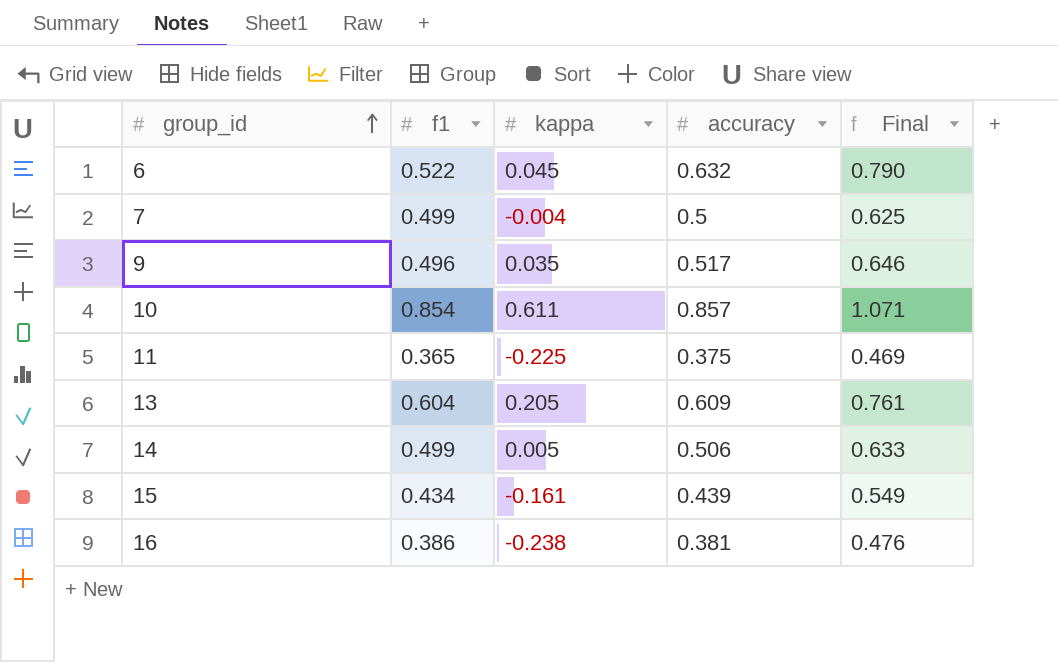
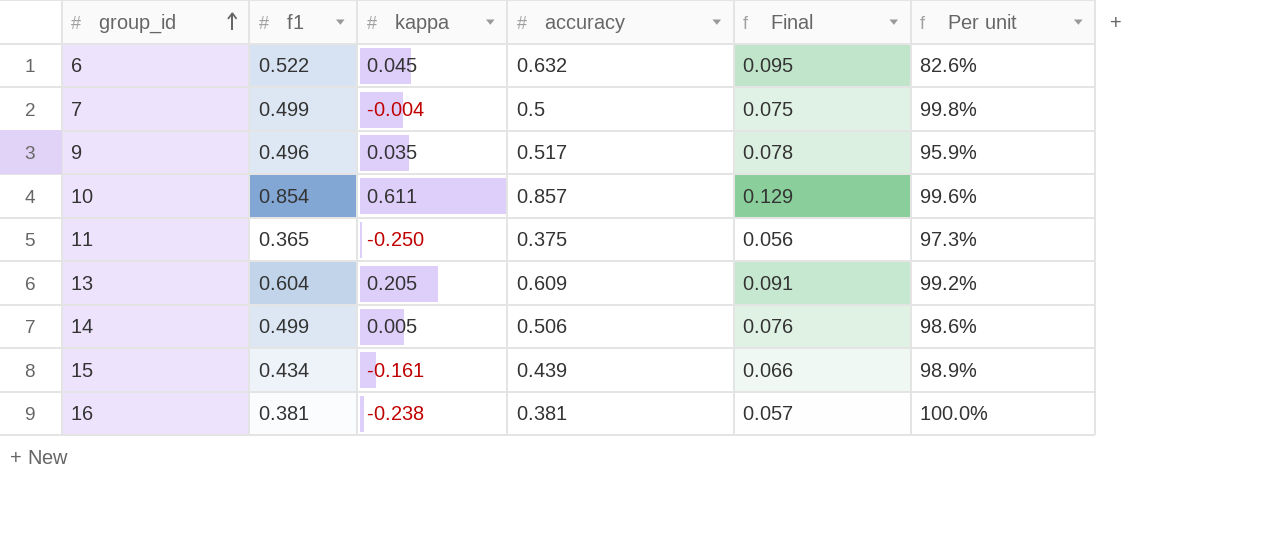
column Final | formula: [accuracy] * 1.25 -> [accuracy] * 0.15
column Per unit | formula: none -> [f1] / [accuracy]
11 | kappa: -0.225 -> -0.250
16 | f1: 0.386 -> 0.381

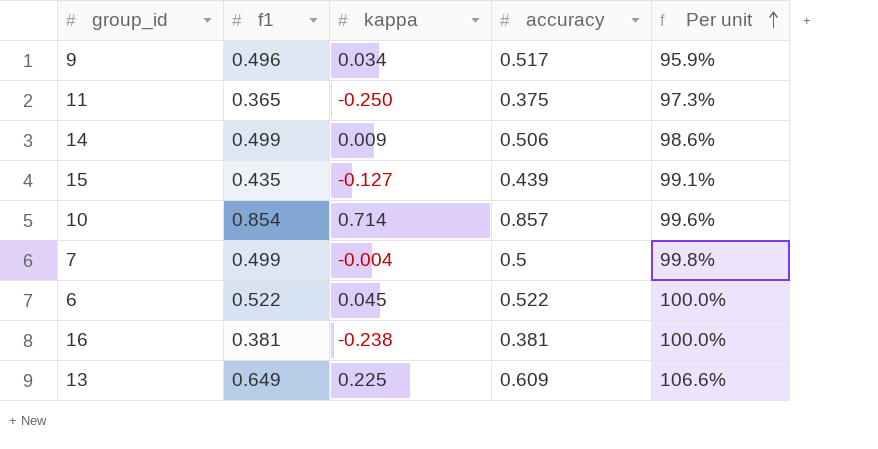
row order: group_id ascending -> Per unit ascending
column Final | formula: [accuracy] * 0.15 -> none
9 | kappa: 0.035 -> 0.034
14 | kappa: 0.005 -> 0.009
15 | f1: 0.434 -> 0.435
15 | kappa: -0.161 -> -0.127
15 | Per unit: 98.9% -> 99.1%
10 | kappa: 0.611 -> 0.714
6 | accuracy: 0.632 -> 0.522
6 | Per unit: 82.6% -> 100.0%
13 | f1: 0.604 -> 0.649
13 | kappa: 0.205 -> 0.225
13 | Per unit: 99.2% -> 106.6%

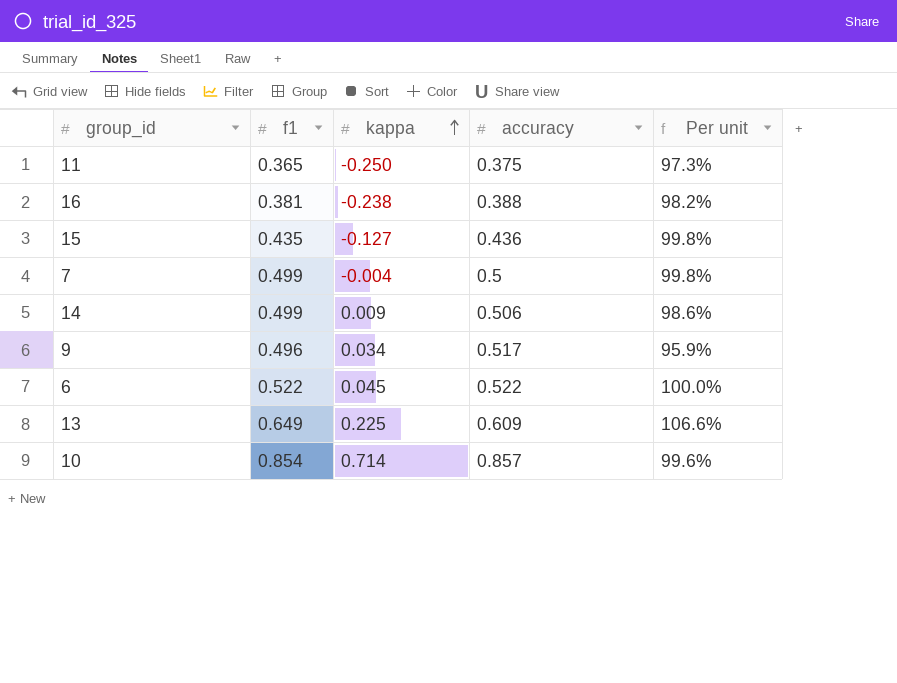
row order: Per unit ascending -> kappa ascending
16 | accuracy: 0.381 -> 0.388
16 | Per unit: 100.0% -> 98.2%
15 | accuracy: 0.439 -> 0.436
15 | Per unit: 99.1% -> 99.8%

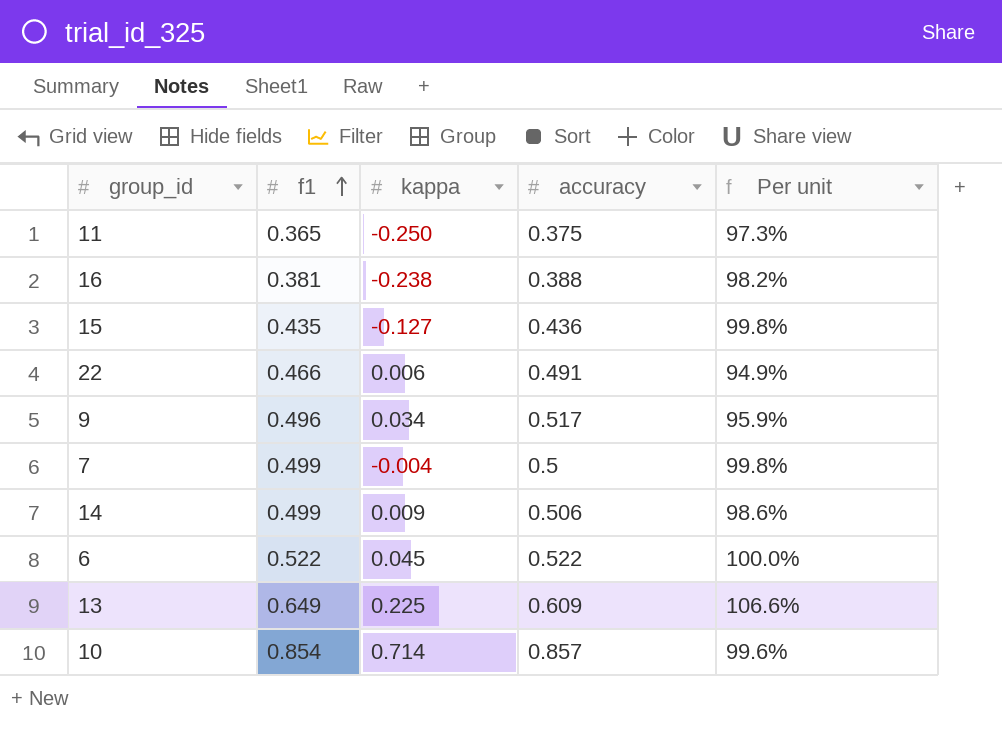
row order: kappa ascending -> f1 ascending
row 22: none -> 0.466 | 0.006 | 0.491 | 94.9%

